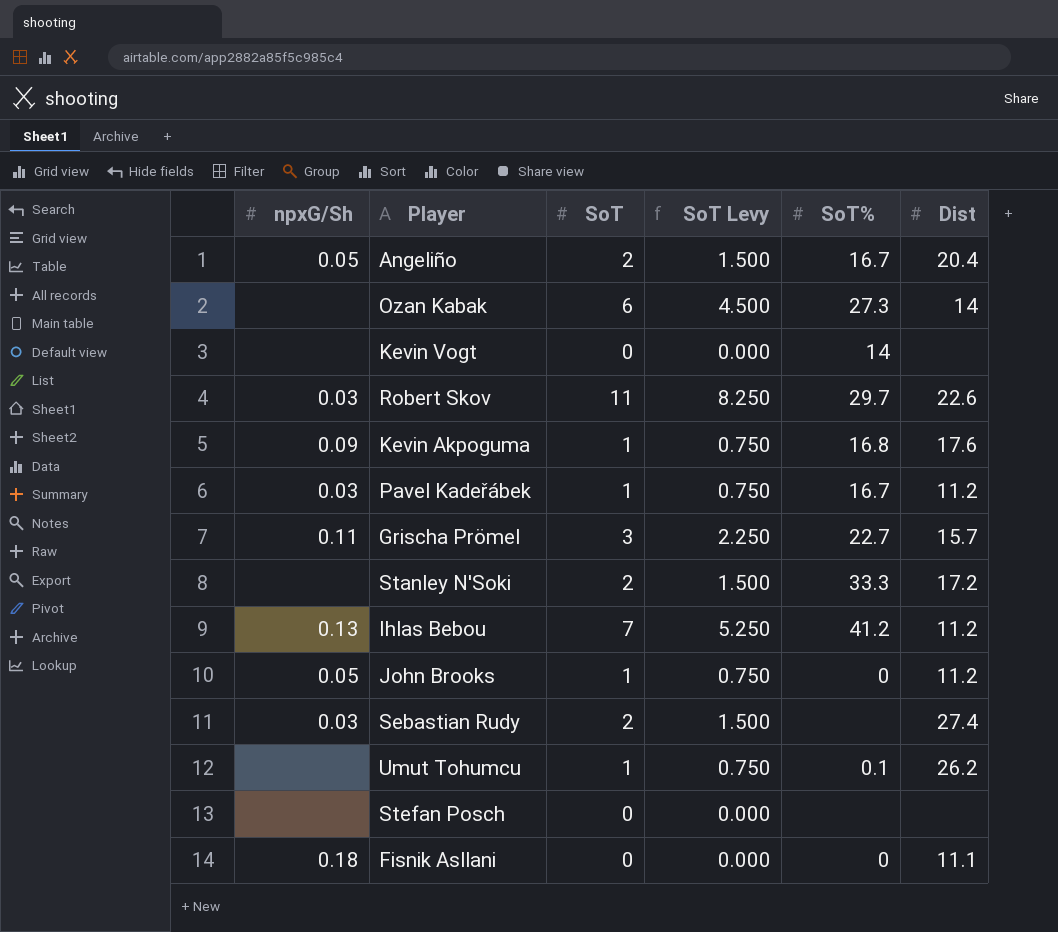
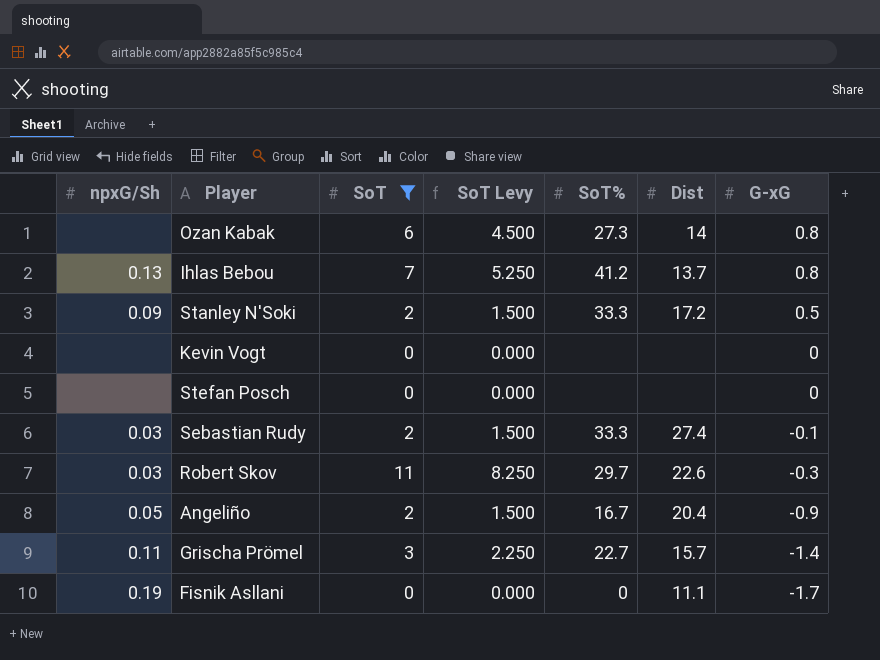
filter: none -> SoT != 1
row order: none -> G-xG descending
column G-xG | position: none -> 7
Ihlas Bebou | Dist: 11.2 -> 13.7
Stanley N'Soki | npxG/Sh: none -> 0.09
Kevin Vogt | SoT%: 14 -> none
Sebastian Rudy | SoT%: none -> 33.3
Fisnik Asllani | npxG/Sh: 0.18 -> 0.19

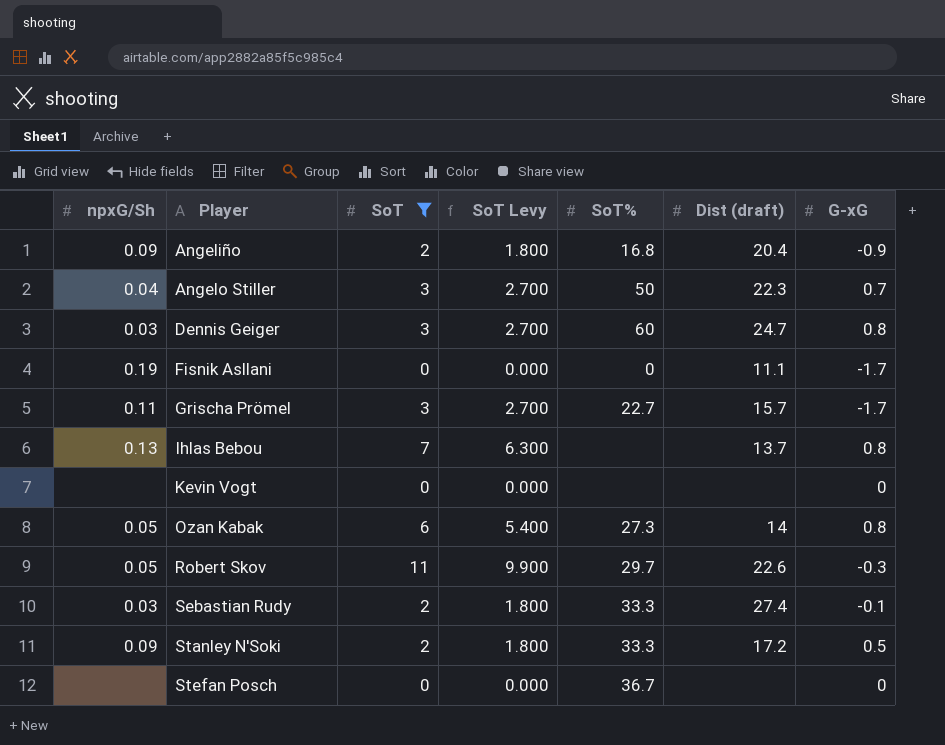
row order: G-xG descending -> Player ascending
column SoT Levy | formula: [SoT] * 0.75 -> [SoT] * 0.9
column name: Dist -> Dist (draft)
Angeliño | npxG/Sh: 0.05 -> 0.09
Angeliño | SoT%: 16.7 -> 16.8
row Angelo Stiller: none -> 0.04 | 3 | 2.700 | 50 | 22.3 | 0.7
row Dennis Geiger: none -> 0.03 | 3 | 2.700 | 60 | 24.7 | 0.8
Grischa Prömel | G-xG: -1.4 -> -1.7
Ihlas Bebou | SoT%: 41.2 -> none
Ozan Kabak | npxG/Sh: none -> 0.05
Robert Skov | npxG/Sh: 0.03 -> 0.05
Stefan Posch | SoT%: none -> 36.7

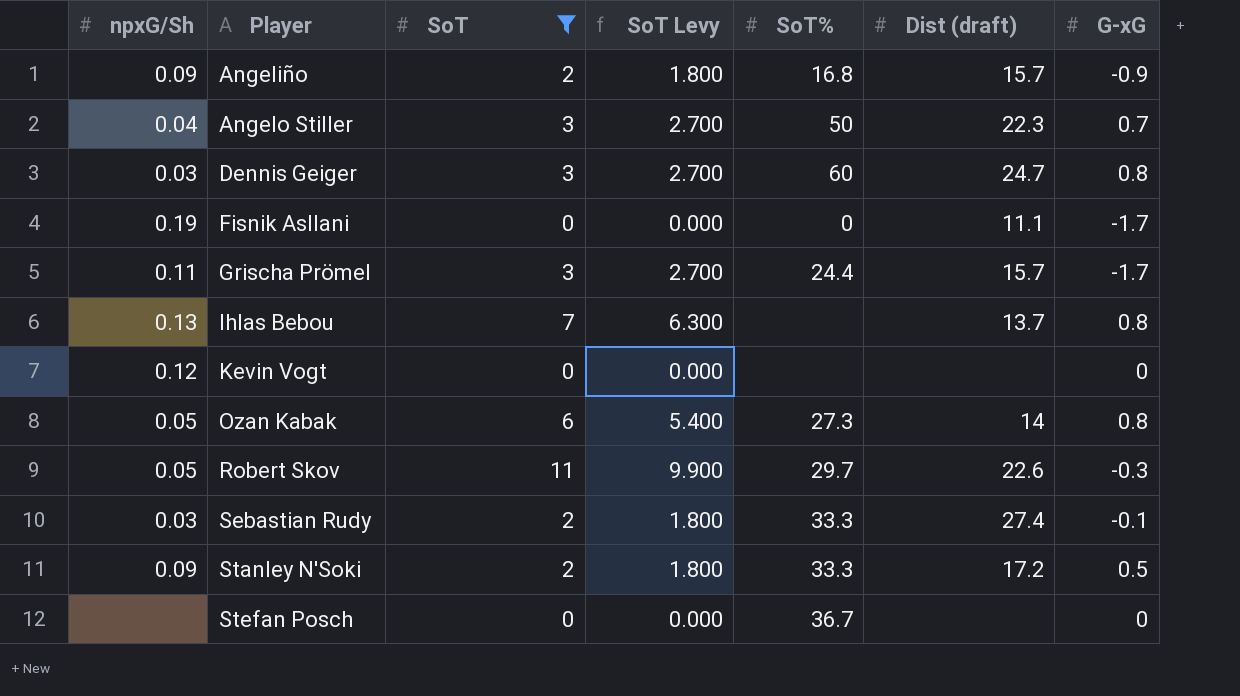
Angeliño | Dist (draft): 20.4 -> 15.7
Grischa Prömel | SoT%: 22.7 -> 24.4
Kevin Vogt | npxG/Sh: none -> 0.12

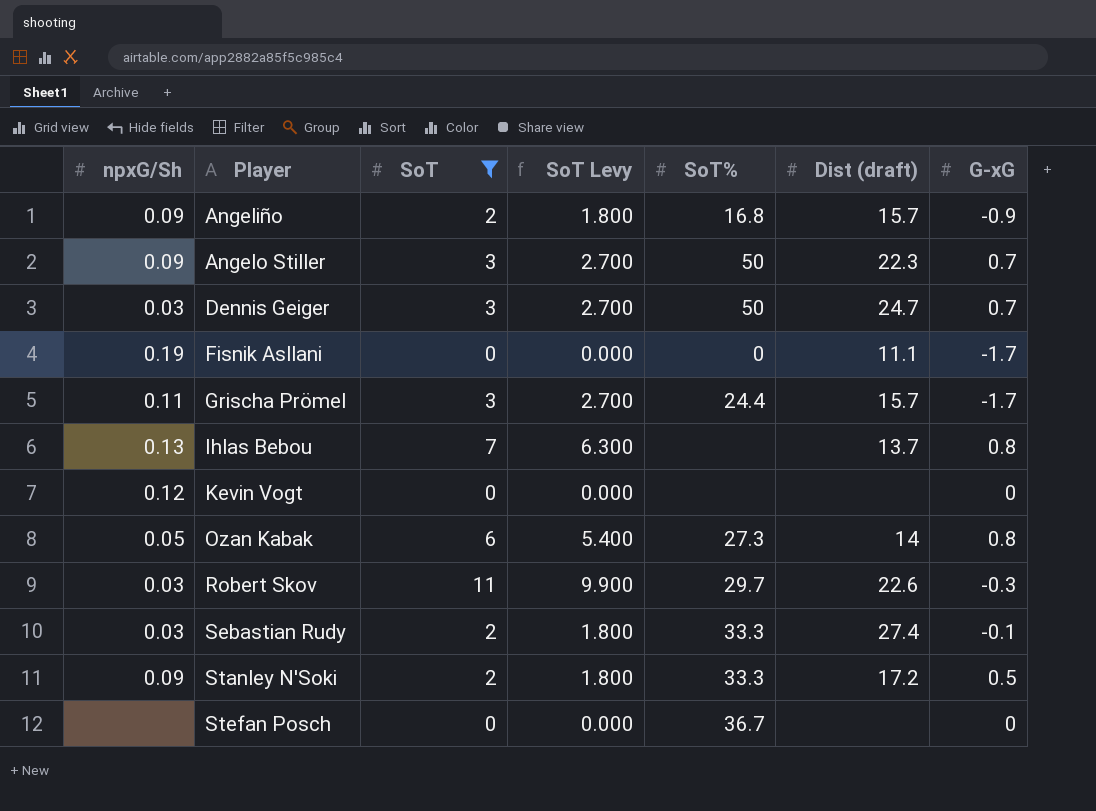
Angelo Stiller | npxG/Sh: 0.04 -> 0.09
Dennis Geiger | SoT%: 60 -> 50
Dennis Geiger | G-xG: 0.8 -> 0.7
Robert Skov | npxG/Sh: 0.05 -> 0.03

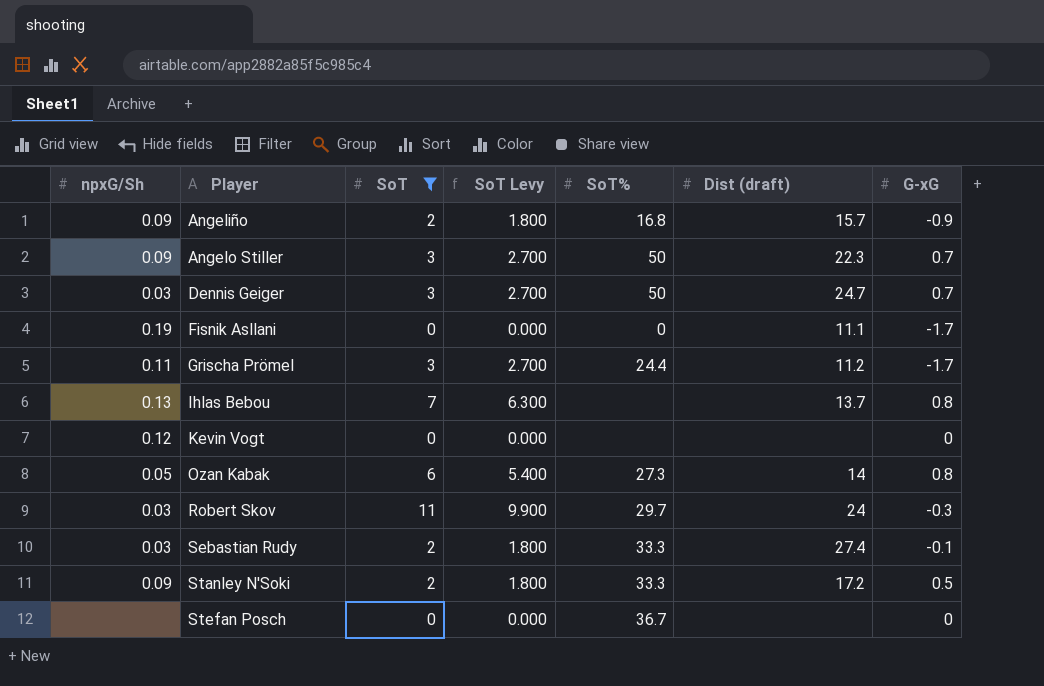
Grischa Prömel | Dist (draft): 15.7 -> 11.2
Robert Skov | Dist (draft): 22.6 -> 24

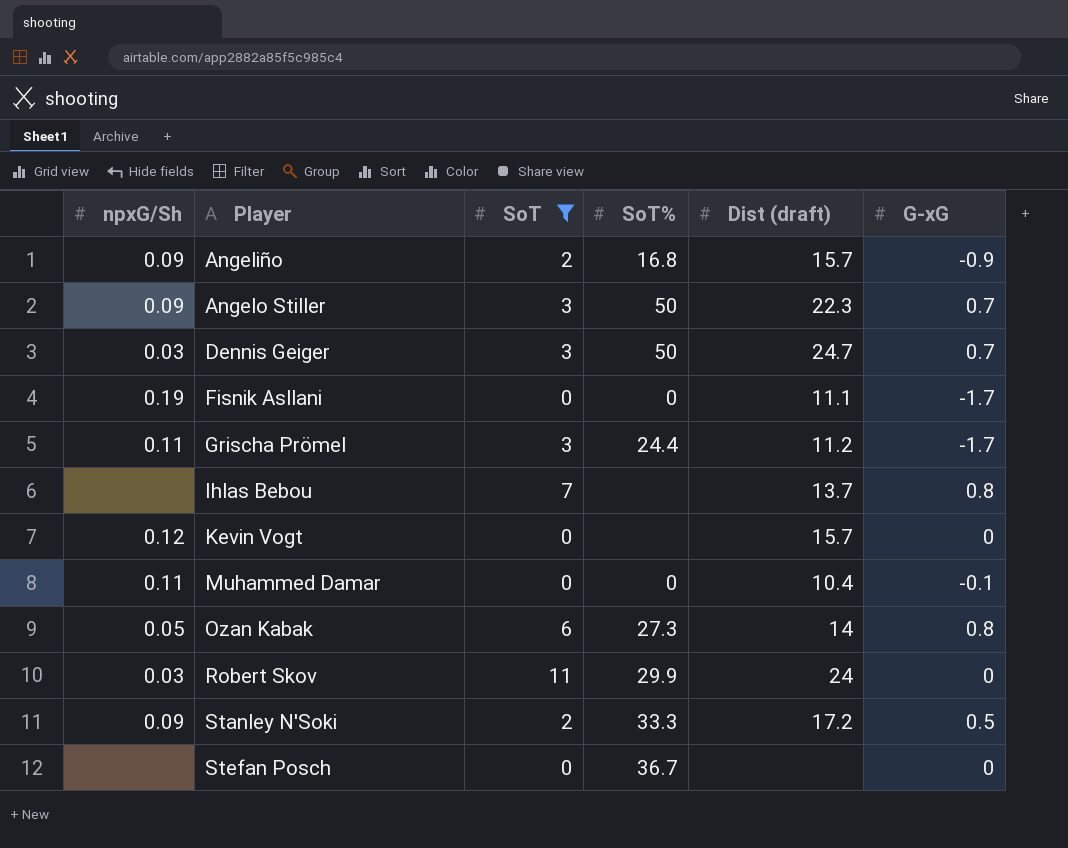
column SoT Levy | formula: [SoT] * 0.9 -> none
row Sebastian Rudy: 0.03 | 2 | 1.800 | 33.3 | 27.4 | -0.1 -> none
Ihlas Bebou | npxG/Sh: 0.13 -> none
Kevin Vogt | Dist (draft): none -> 15.7
row Muhammed Damar: none -> 0.11 | 0 | 0 | 10.4 | -0.1
Robert Skov | SoT%: 29.7 -> 29.9
Robert Skov | G-xG: -0.3 -> 0

